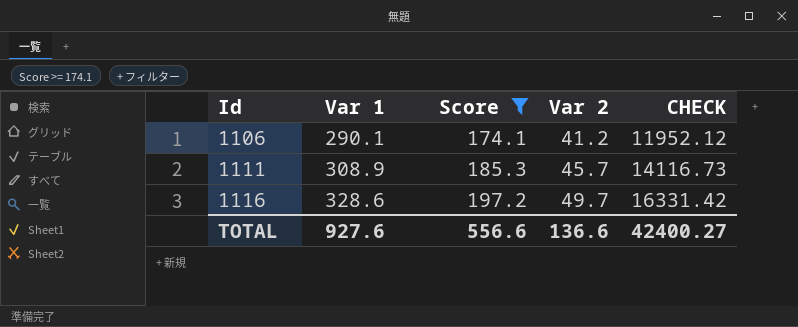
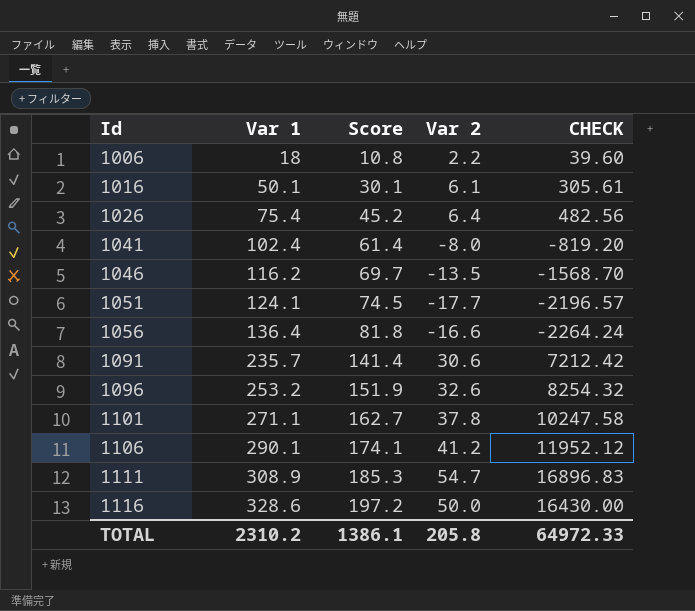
filter: Score >= 174.1 -> none
1111 | Var 2: 45.7 -> 54.7
1111 | CHECK: 14116.73 -> 16896.83
1116 | Var 2: 49.7 -> 50.0
1116 | CHECK: 16331.42 -> 16430.00
TOTAL | Var 1: 927.6 -> 2310.2
TOTAL | Score: 556.6 -> 1386.1
TOTAL | Var 2: 136.6 -> 205.8
TOTAL | CHECK: 42400.27 -> 64972.33

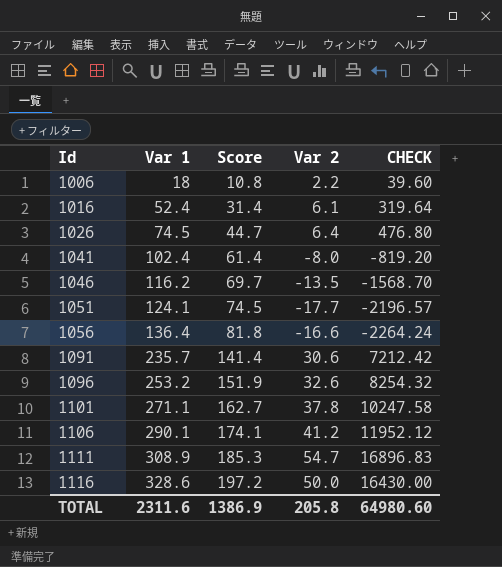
1016 | Var 1: 50.1 -> 52.4
1016 | Score: 30.1 -> 31.4
1016 | CHECK: 305.61 -> 319.64
1026 | Var 1: 75.4 -> 74.5
1026 | Score: 45.2 -> 44.7
1026 | CHECK: 482.56 -> 476.80
TOTAL | Var 1: 2310.2 -> 2311.6
TOTAL | Score: 1386.1 -> 1386.9
TOTAL | CHECK: 64972.33 -> 64980.60

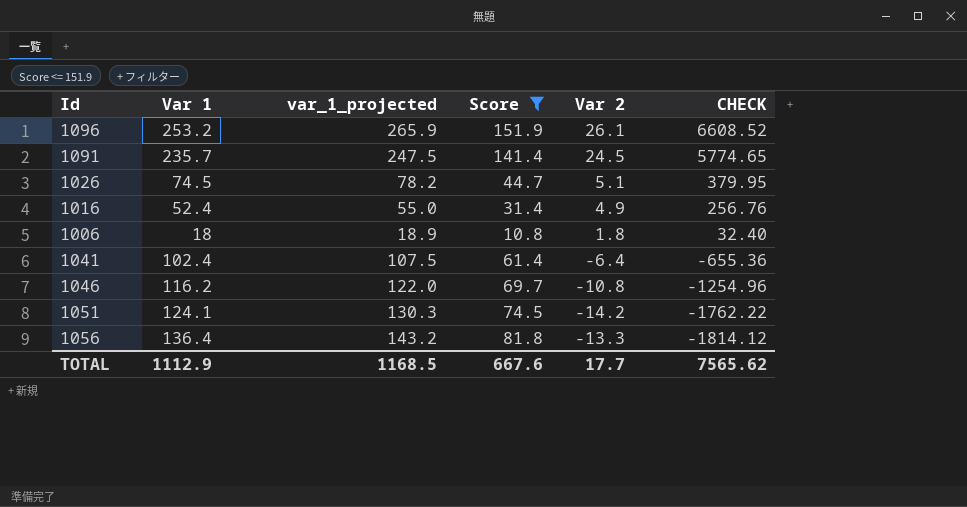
filter: none -> Score <= 151.9
row order: Id ascending -> CHECK descending
column var_1_projected | formula: none -> [Var 1] * 1.05
1096 | Var 2: 32.6 -> 26.1
1096 | CHECK: 8254.32 -> 6608.52
1091 | Var 2: 30.6 -> 24.5
1091 | CHECK: 7212.42 -> 5774.65
1026 | Var 2: 6.4 -> 5.1
1026 | CHECK: 476.80 -> 379.95
1016 | Var 2: 6.1 -> 4.9
1016 | CHECK: 319.64 -> 256.76
1006 | Var 2: 2.2 -> 1.8
1006 | CHECK: 39.60 -> 32.40
1041 | Var 2: -8.0 -> -6.4
1041 | CHECK: -819.20 -> -655.36
1046 | Var 2: -13.5 -> -10.8
1046 | CHECK: -1568.70 -> -1254.96
1051 | Var 2: -17.7 -> -14.2
1051 | CHECK: -2196.57 -> -1762.22
1056 | Var 2: -16.6 -> -13.3
1056 | CHECK: -2264.24 -> -1814.12
TOTAL | Var 1: 2311.6 -> 1112.9
TOTAL | Score: 1386.9 -> 667.6
TOTAL | Var 2: 205.8 -> 17.7
TOTAL | CHECK: 64980.60 -> 7565.62

